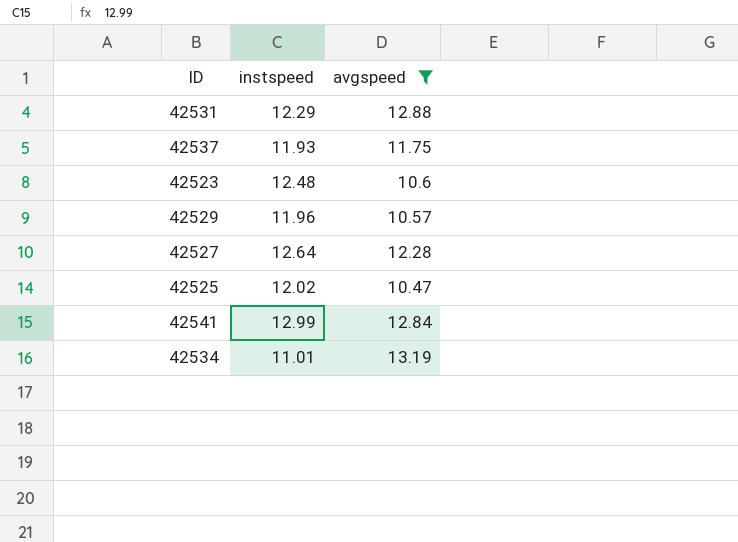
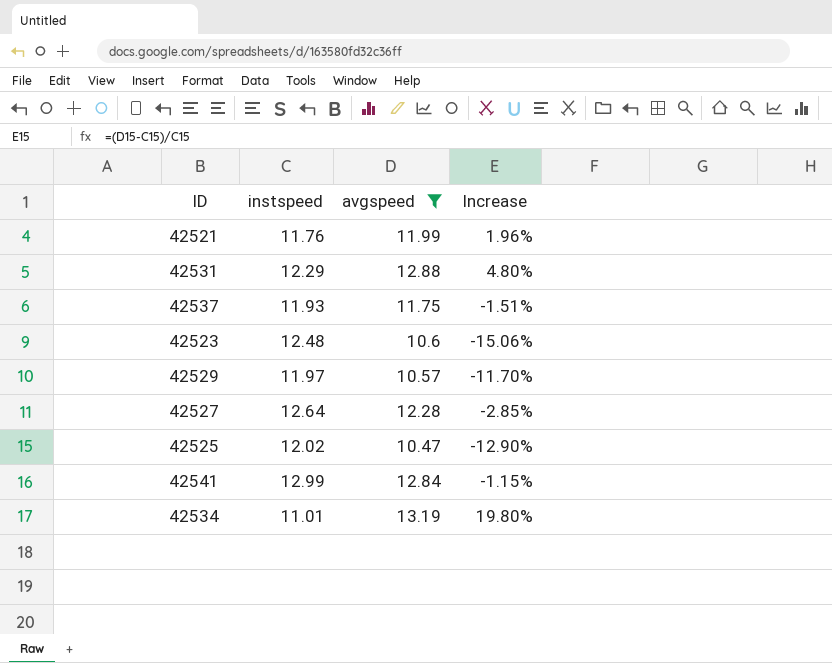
column Increase | formula: none -> ([avgspeed] - [instspeed]) / [instspeed]
row 42521: none -> 11.76 | 11.99 | 1.96%
42529 | instspeed: 11.96 -> 11.97

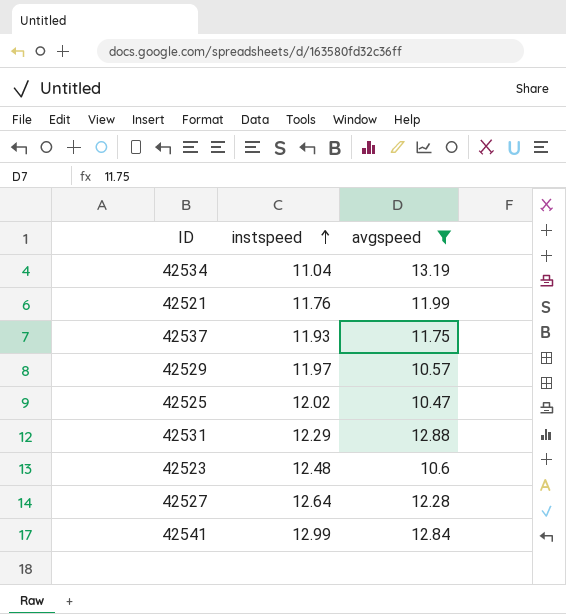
row order: none -> instspeed ascending
column Increase | formula: ([avgspeed] - [instspeed]) / [instspeed] -> none
42534 | instspeed: 11.01 -> 11.04

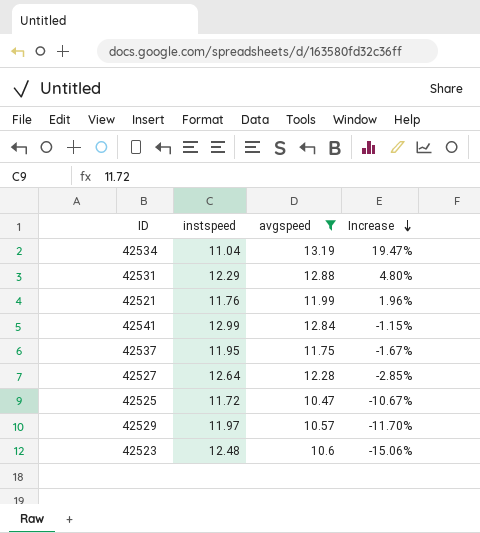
row order: instspeed ascending -> Increase descending
column Increase | formula: none -> ([avgspeed] - [instspeed]) / [instspeed]
42537 | instspeed: 11.93 -> 11.95
42525 | instspeed: 12.02 -> 11.72

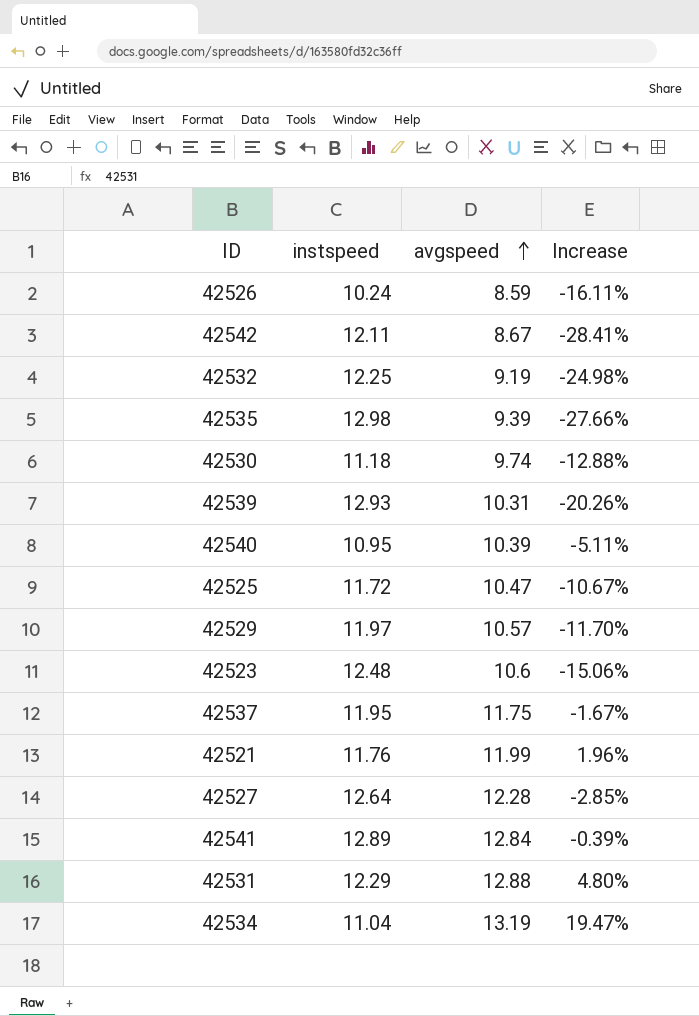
filter: avgspeed >= 10.47 -> none
row order: Increase descending -> avgspeed ascending
42541 | instspeed: 12.99 -> 12.89
42541 | Increase: -1.15% -> -0.39%

